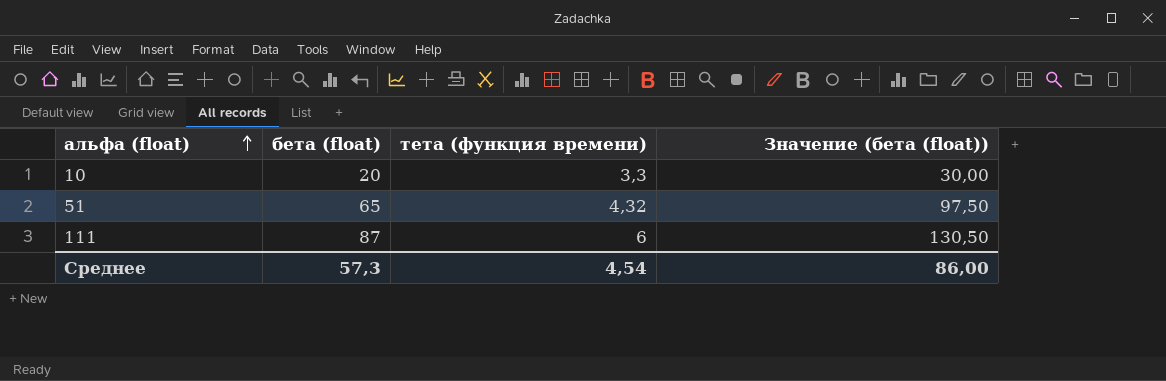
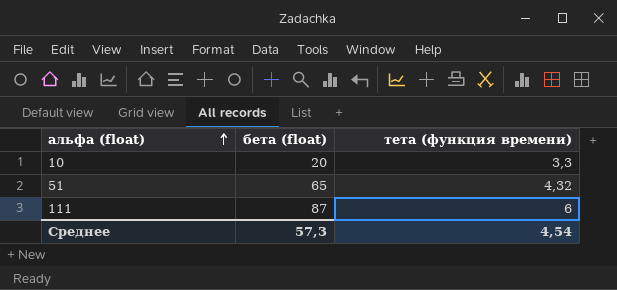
column Значение (бета (float)) | formula: [бета (float)] * 1,5 -> none

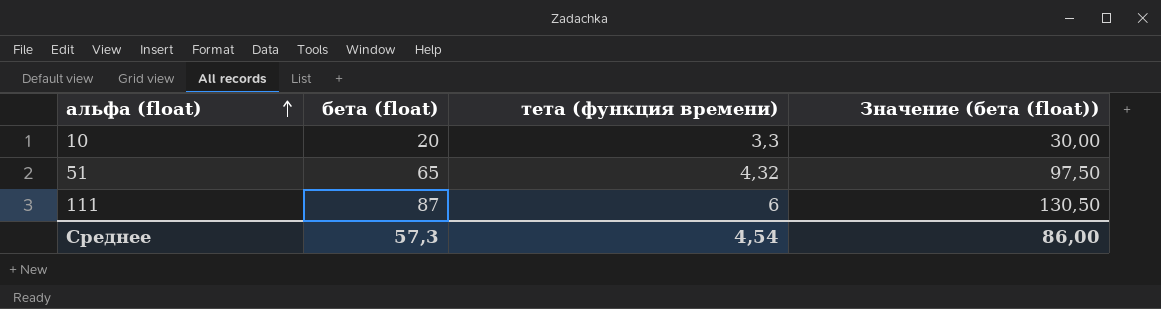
column Значение (бета (float)) | formula: none -> [бета (float)] * 1,5

